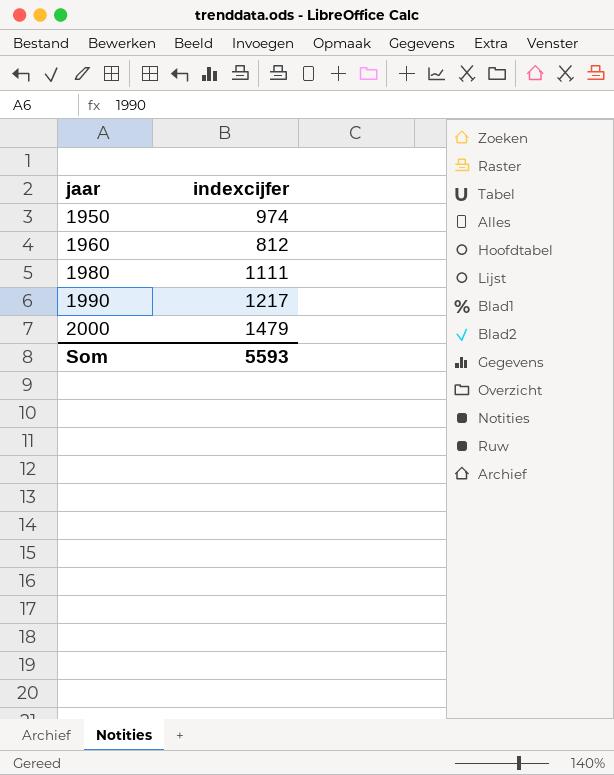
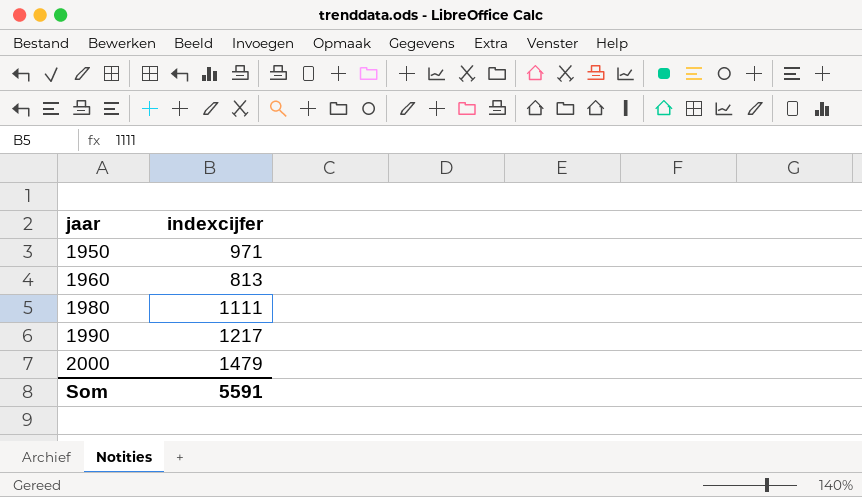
1950 | indexcijfer: 974 -> 971
1960 | indexcijfer: 812 -> 813
Som | indexcijfer: 5593 -> 5591

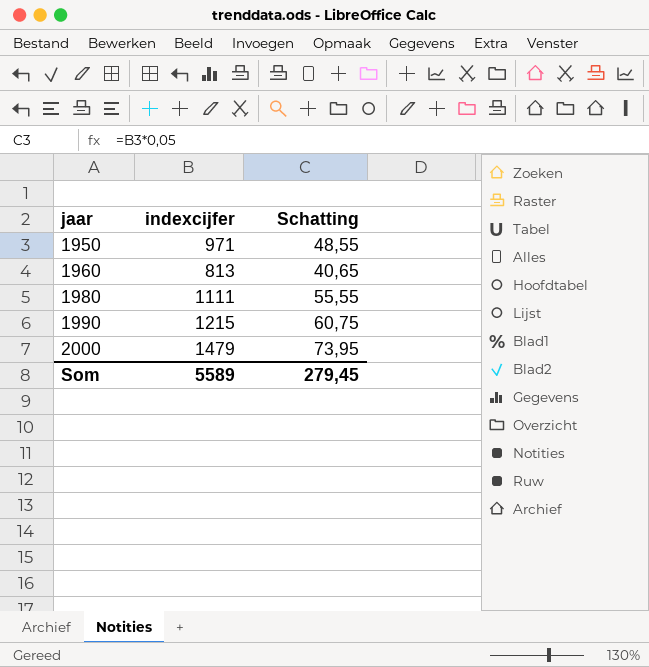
column Schatting | formula: none -> [indexcijfer] * 0,05
1990 | indexcijfer: 1217 -> 1215
Som | indexcijfer: 5591 -> 5589

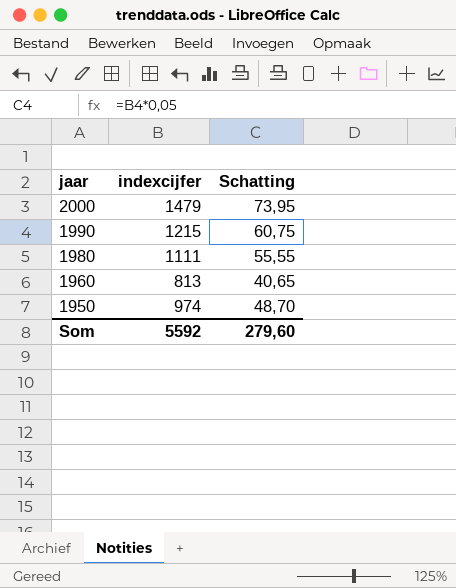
row order: jaar ascending -> jaar descending
1950 | indexcijfer: 971 -> 974
1950 | Schatting: 48,55 -> 48,70
Som | indexcijfer: 5589 -> 5592
Som | Schatting: 279,45 -> 279,60

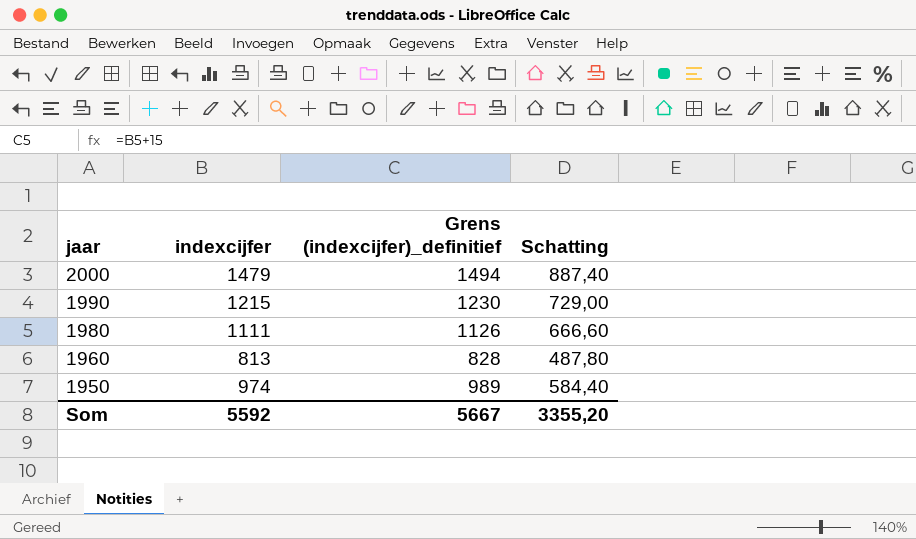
column Grens (indexcijfer)_definitief | formula: none -> [indexcijfer] + 15
column Schatting | formula: [indexcijfer] * 0,05 -> [indexcijfer] * 0,6
Som | Schatting: 279,60 -> 3355,20

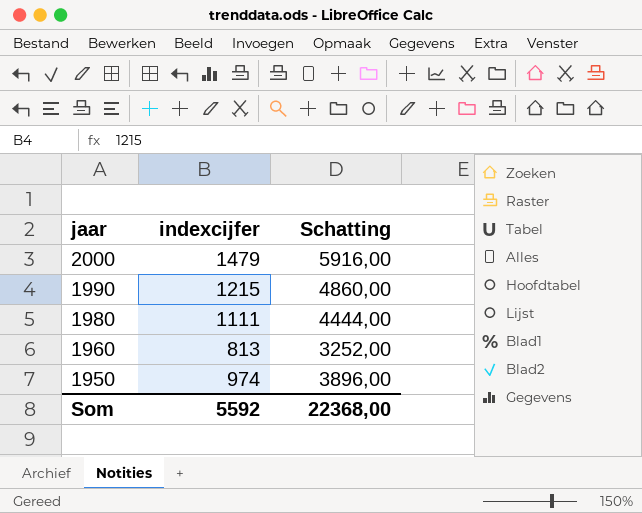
column Grens (indexcijfer)_definitief | formula: [indexcijfer] + 15 -> none
column Schatting | formula: [indexcijfer] * 0,6 -> [indexcijfer] * 4
Som | Schatting: 3355,20 -> 22368,00

